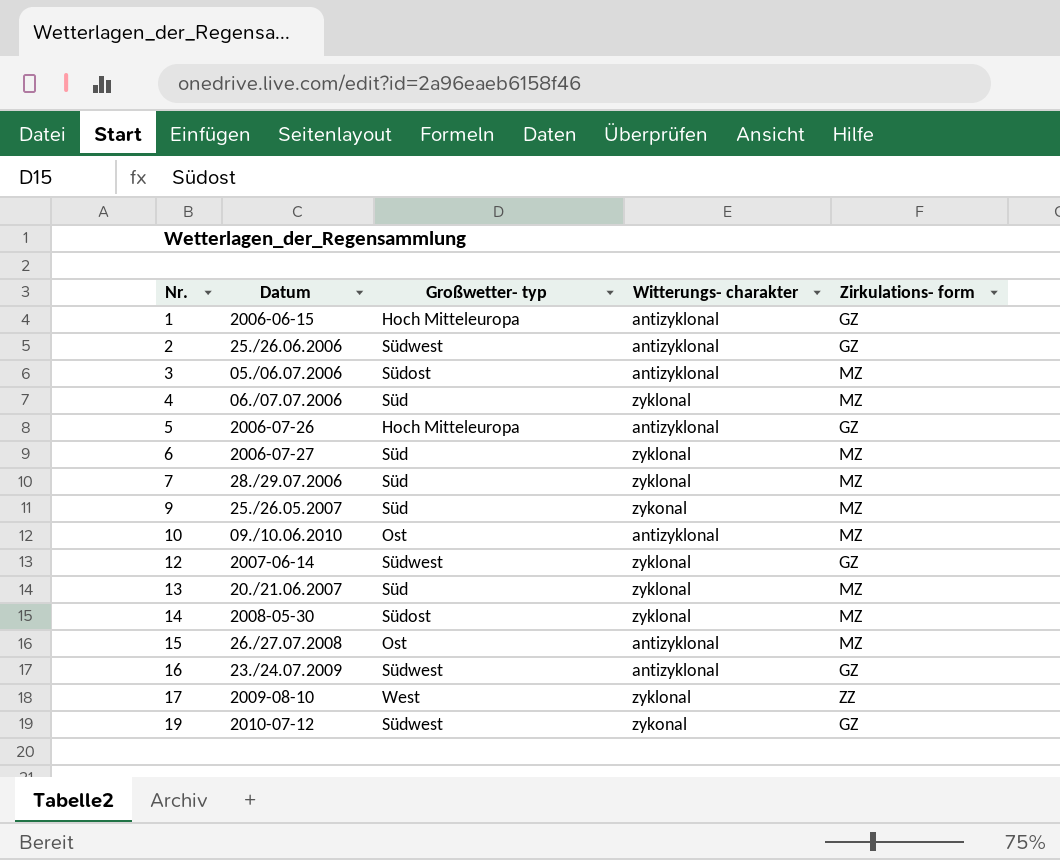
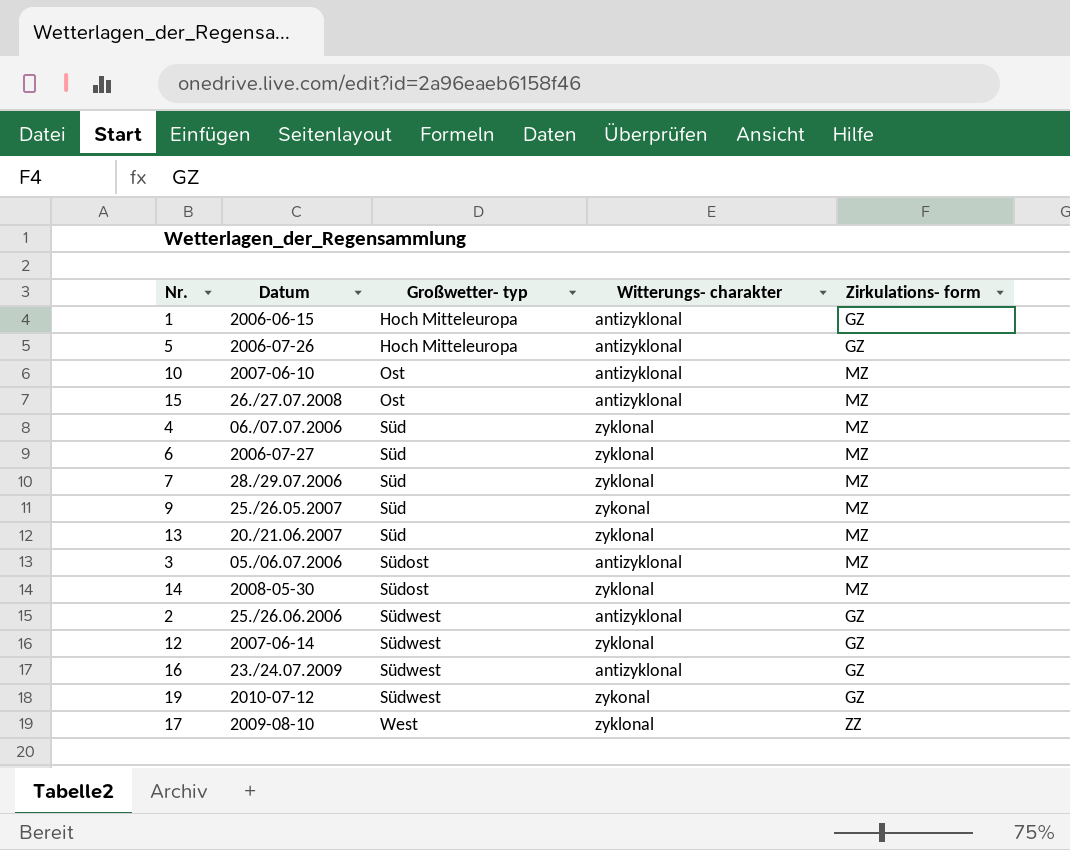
row order: Nr. ascending -> Großwetter- typ ascending
10 | Datum: 09./10.06.2010 -> 2007-06-10

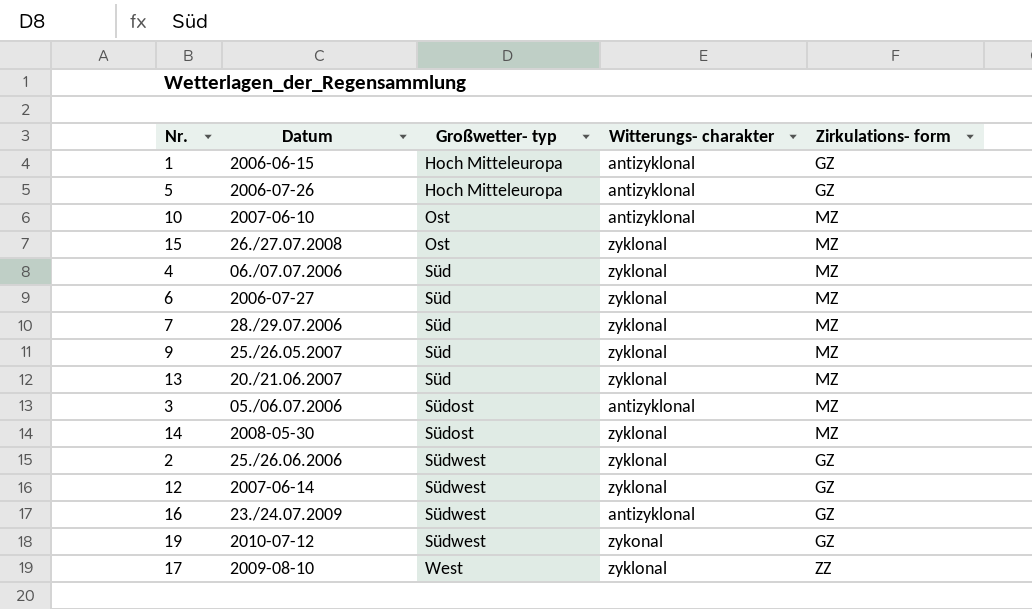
15 | Witterungs- charakter: antizyklonal -> zyklonal
9 | Witterungs- charakter: zykonal -> zyklonal
2 | Witterungs- charakter: antizyklonal -> zyklonal

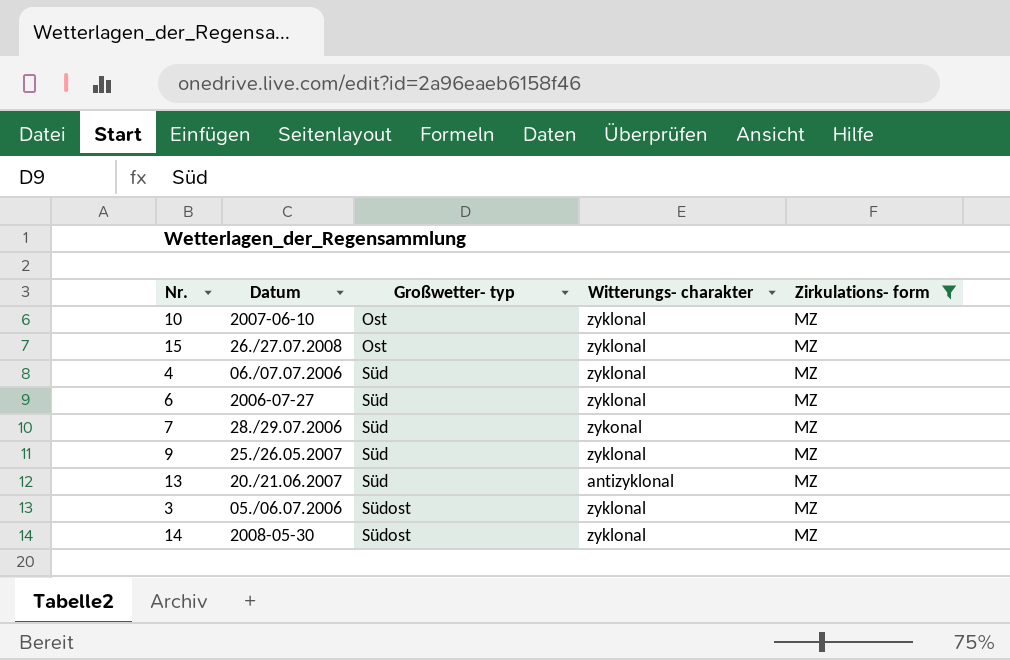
filter: none -> Zirkulations- form = MZ
10 | Witterungs- charakter: antizyklonal -> zyklonal
7 | Witterungs- charakter: zyklonal -> zykonal
13 | Witterungs- charakter: zyklonal -> antizyklonal
3 | Witterungs- charakter: antizyklonal -> zyklonal

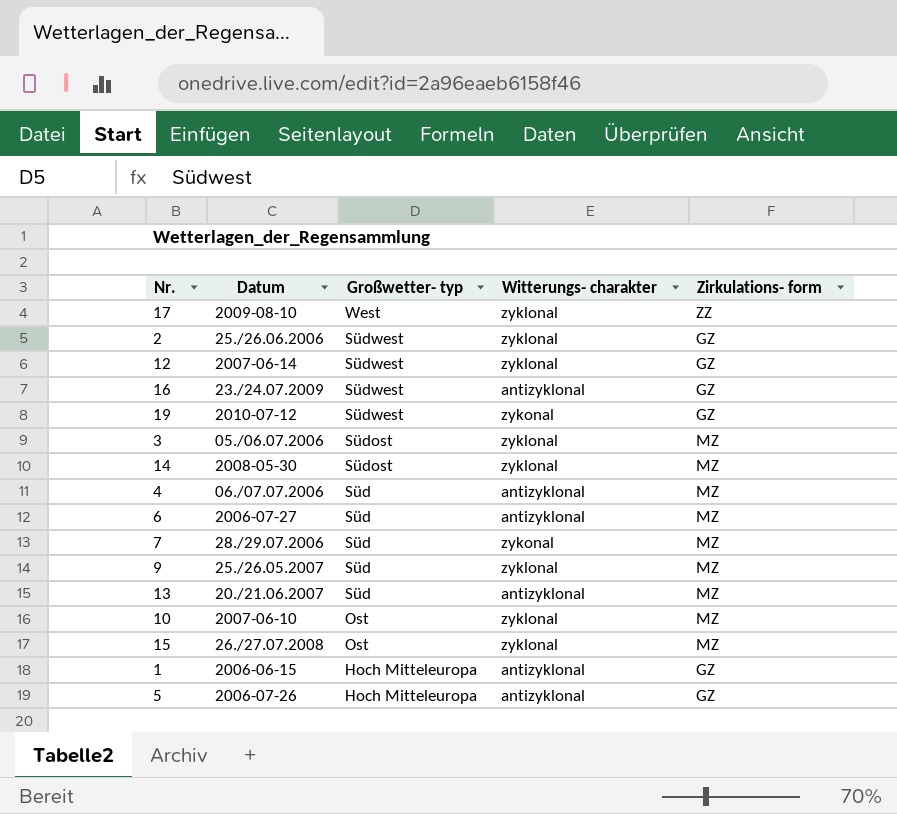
filter: Zirkulations- form = MZ -> none
row order: Großwetter- typ ascending -> Großwetter- typ descending
4 | Witterungs- charakter: zyklonal -> antizyklonal
6 | Witterungs- charakter: zyklonal -> antizyklonal

